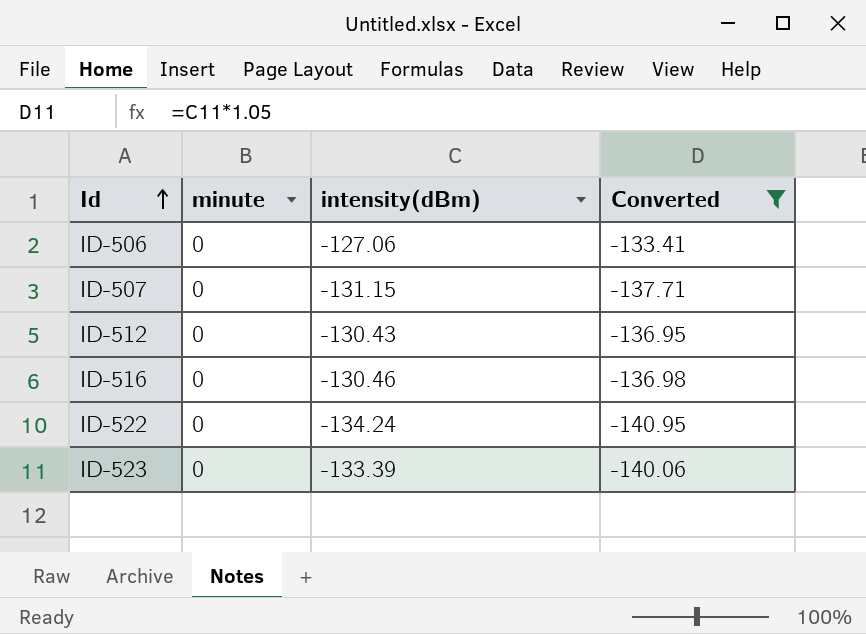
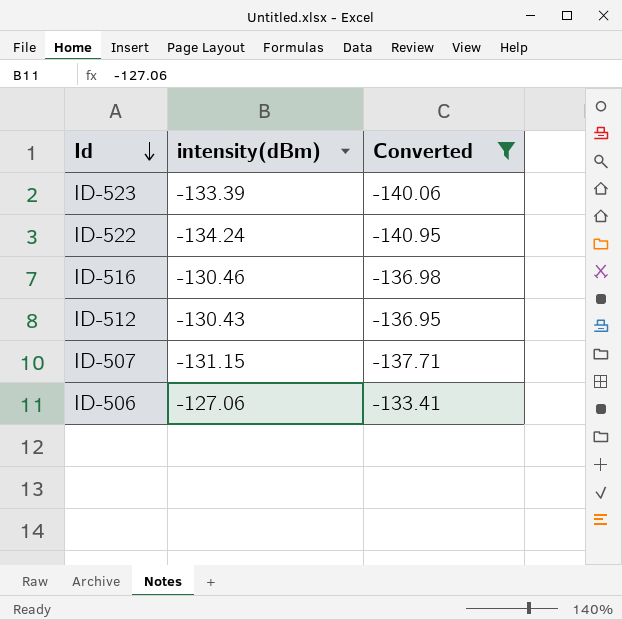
row order: Id ascending -> Id descending
column minute | position: 2 -> none

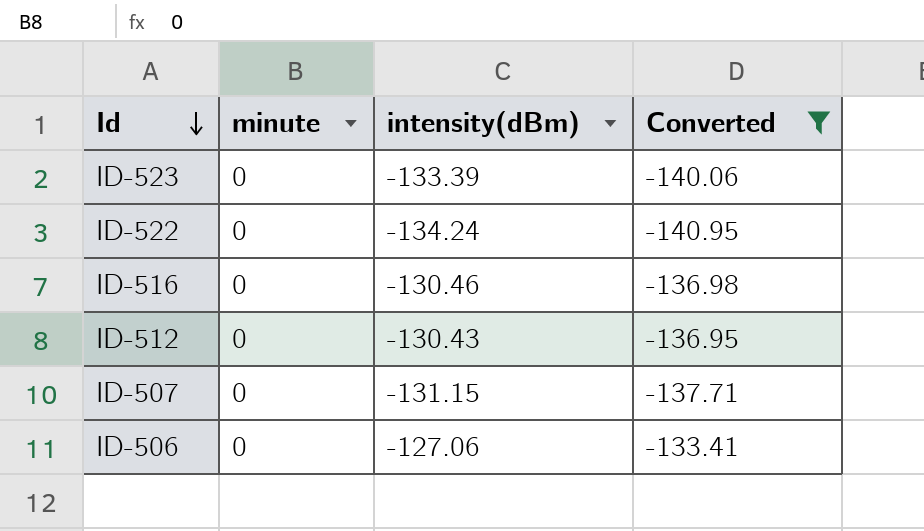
column minute | position: none -> 2

